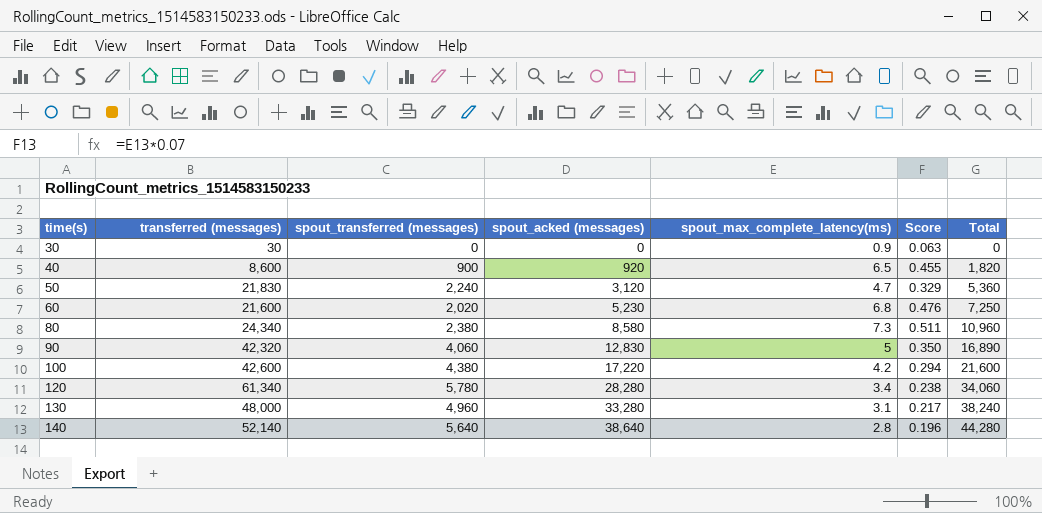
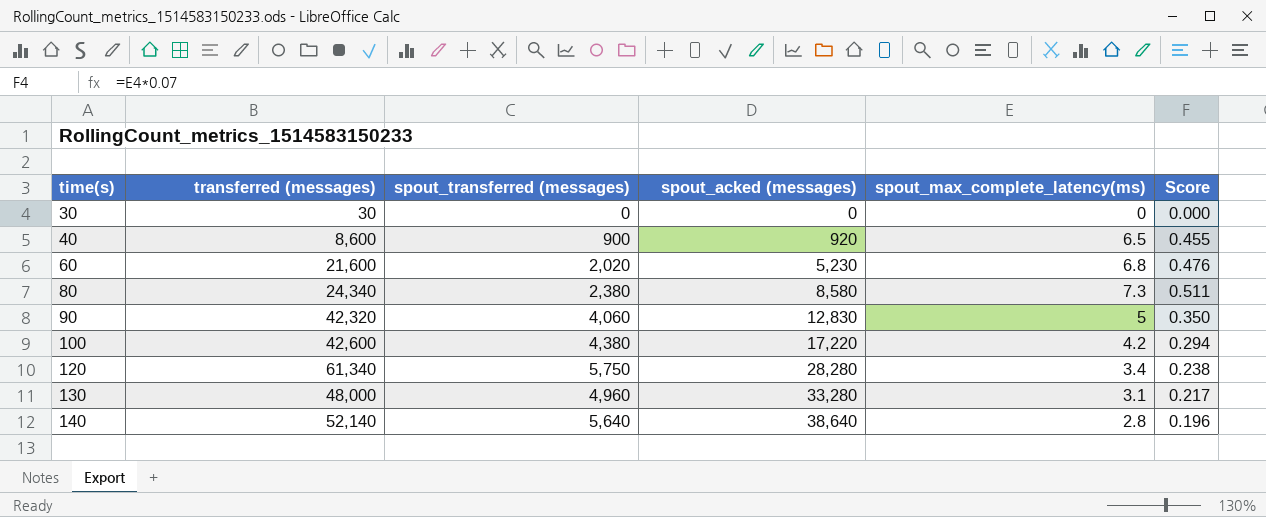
column Total | formula: [spout_transferred (messages)] + [spout_acked (messages)] -> none
row 50: 21,830 | 2,240 | 3,120 | 4.7 | 0.329 | 5,360 -> none
30 | spout_max_complete_latency(ms): 0.9 -> 0
30 | Score: 0.063 -> 0.000
120 | spout_transferred (messages): 5,780 -> 5,750

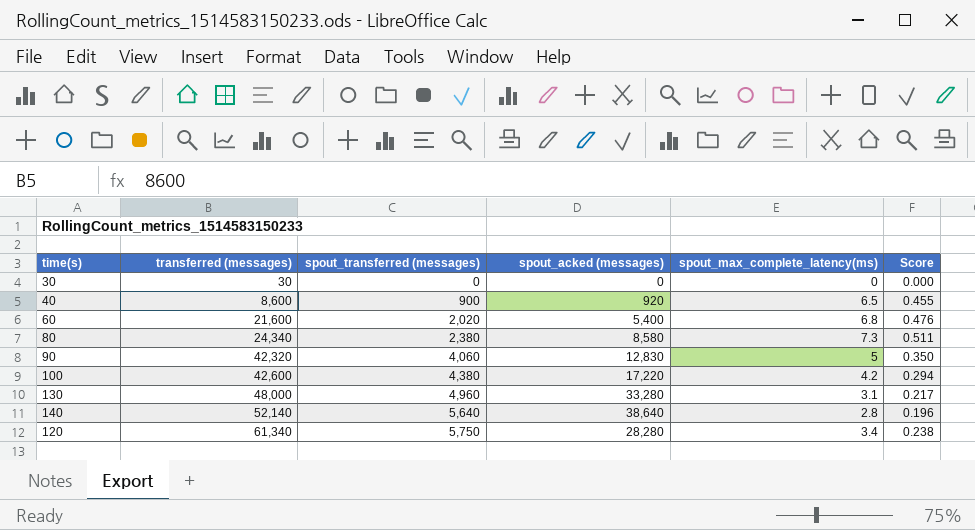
row order: time(s) ascending -> transferred (messages) ascending
60 | spout_acked (messages): 5,230 -> 5,400

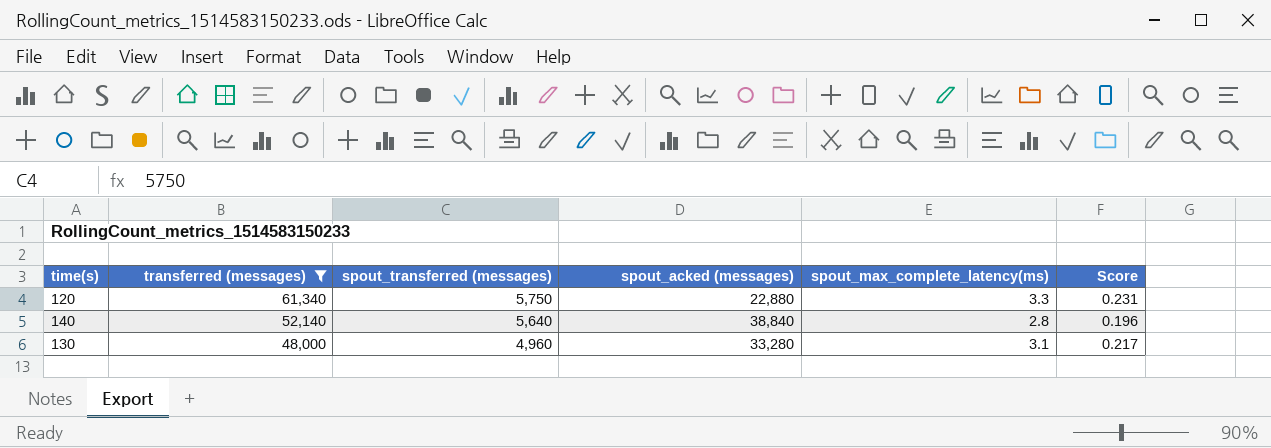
filter: none -> transferred (messages) >= 48,000
row order: transferred (messages) ascending -> transferred (messages) descending
120 | spout_acked (messages): 28,280 -> 22,880
120 | spout_max_complete_latency(ms): 3.4 -> 3.3
120 | Score: 0.238 -> 0.231
140 | spout_acked (messages): 38,640 -> 38,840

